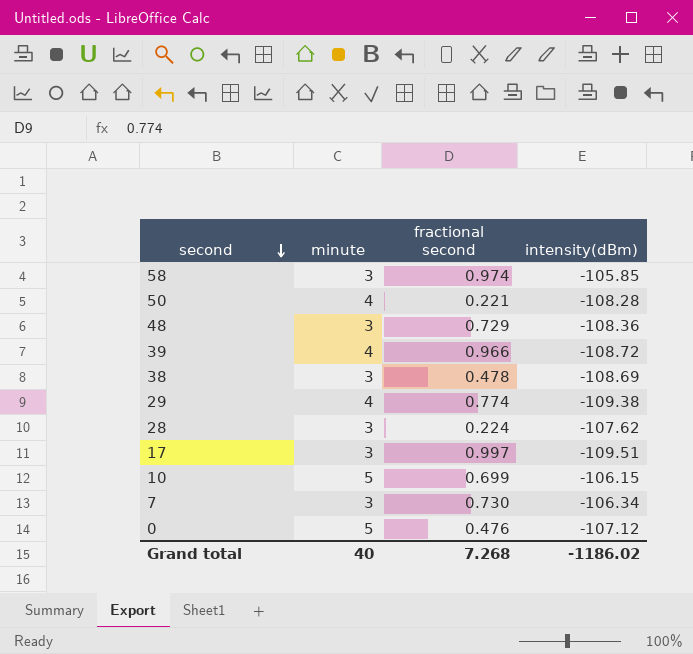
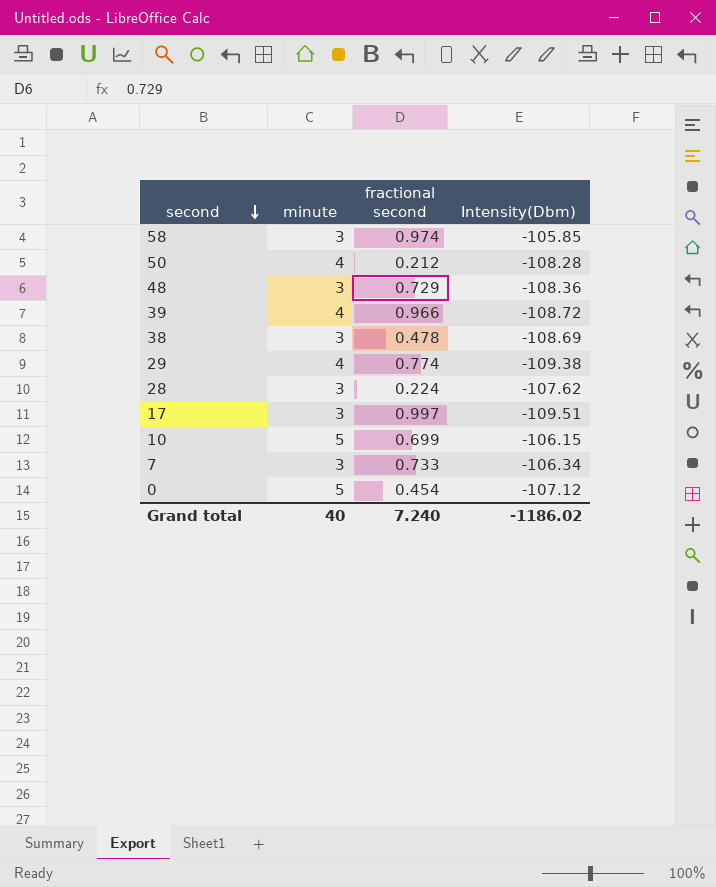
column name: intensity(dBm) -> Intensity(Dbm)
50 | fractional second: 0.221 -> 0.212
7 | fractional second: 0.730 -> 0.733
0 | fractional second: 0.476 -> 0.454
Grand total | fractional second: 7.268 -> 7.240

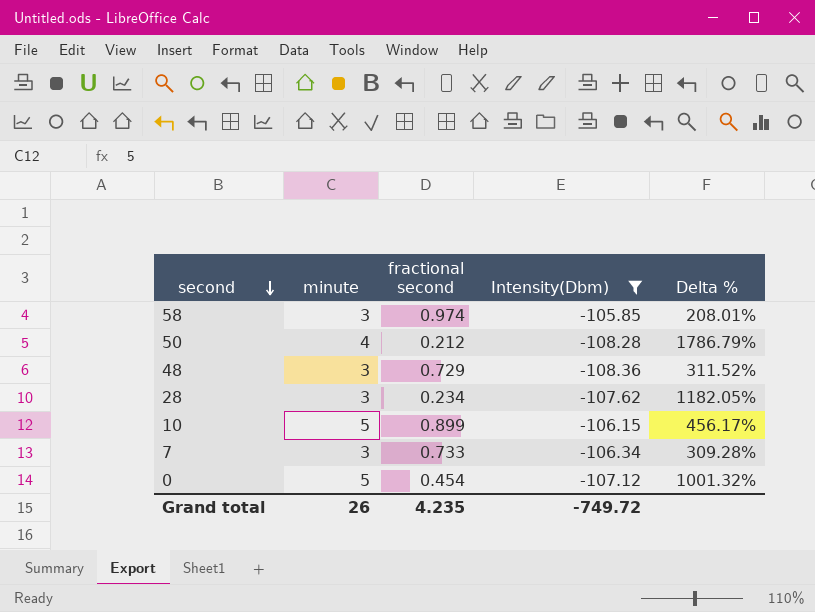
filter: none -> Intensity(Dbm) >= -108.36
column Delta % | formula: none -> ([minute] - [fractional second]) / [fractional second]
28 | fractional second: 0.224 -> 0.234
10 | fractional second: 0.699 -> 0.899
Grand total | minute: 40 -> 26
Grand total | fractional second: 7.240 -> 4.235
Grand total | Intensity(Dbm): -1186.02 -> -749.72

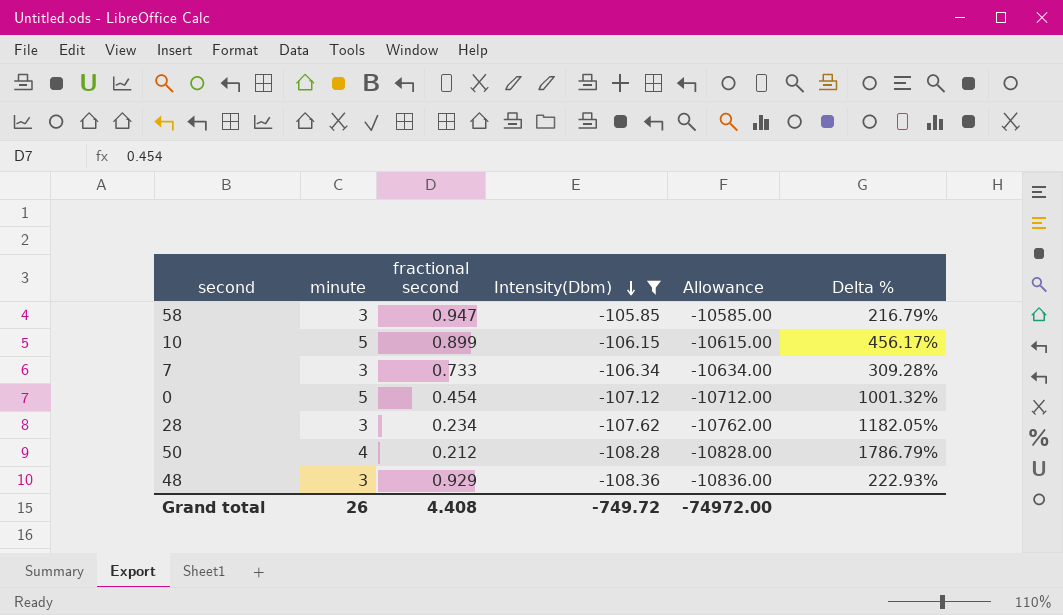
row order: second descending -> Intensity(Dbm) descending
column Allowance | formula: none -> [Intensity(Dbm)] * 100
58 | fractional second: 0.974 -> 0.947
58 | Delta %: 208.01% -> 216.79%
48 | fractional second: 0.729 -> 0.929
48 | Delta %: 311.52% -> 222.93%
Grand total | fractional second: 4.235 -> 4.408

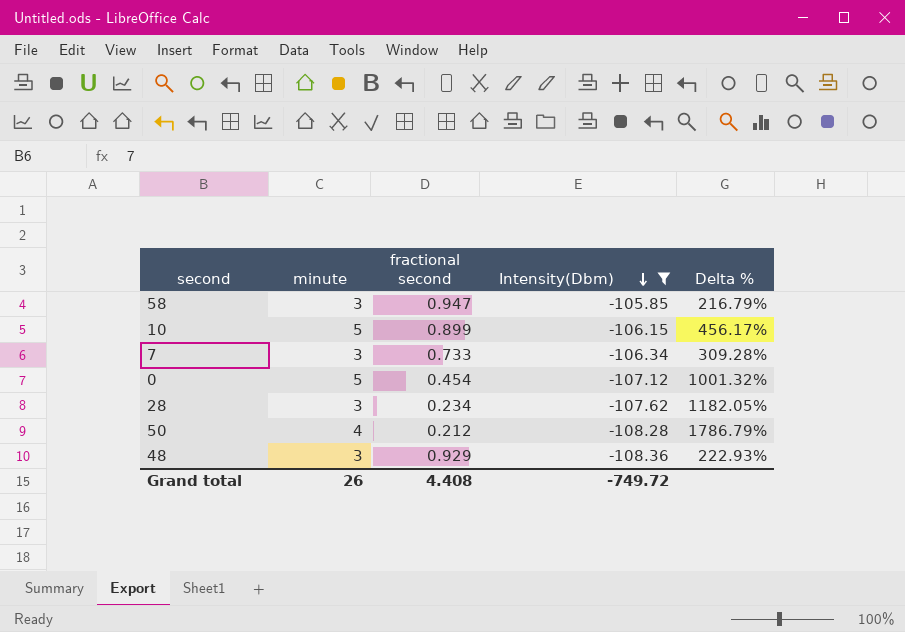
column Allowance | formula: [Intensity(Dbm)] * 100 -> none

